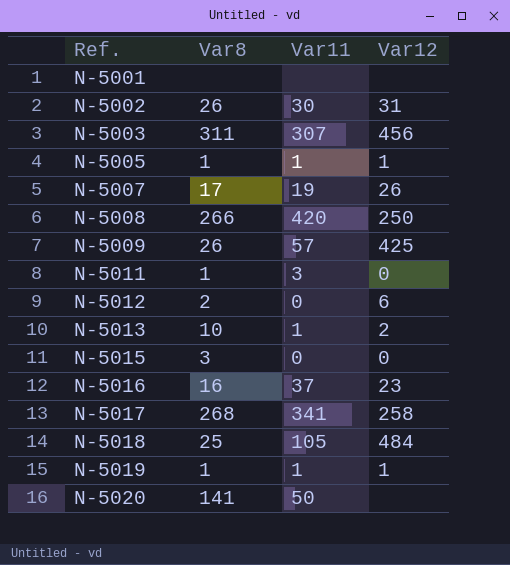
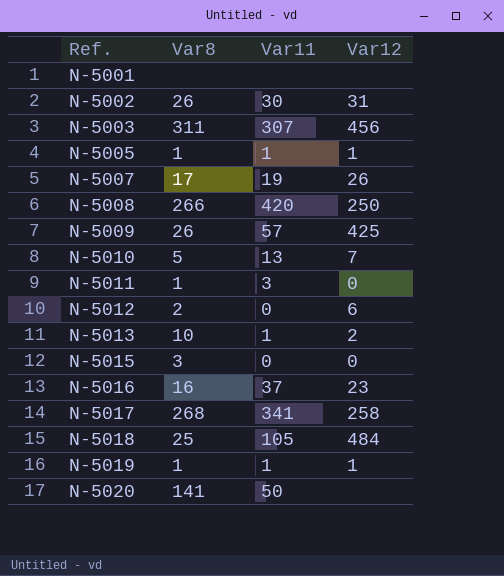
row N-5010: none -> 5 | 13 | 7

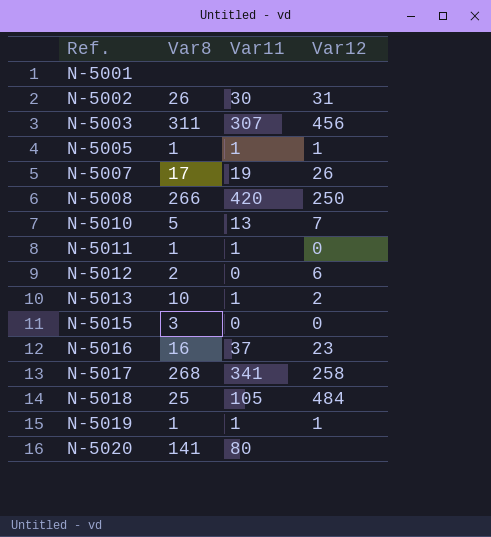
row N-5009: 26 | 57 | 425 -> none
N-5011 | Var11: 3 -> 1
N-5020 | Var11: 50 -> 80

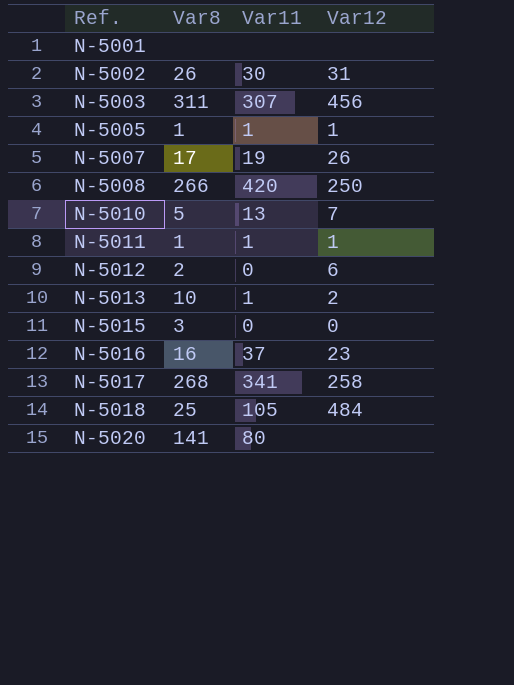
row N-5019: 1 | 1 | 1 -> none
N-5011 | Var12: 0 -> 1

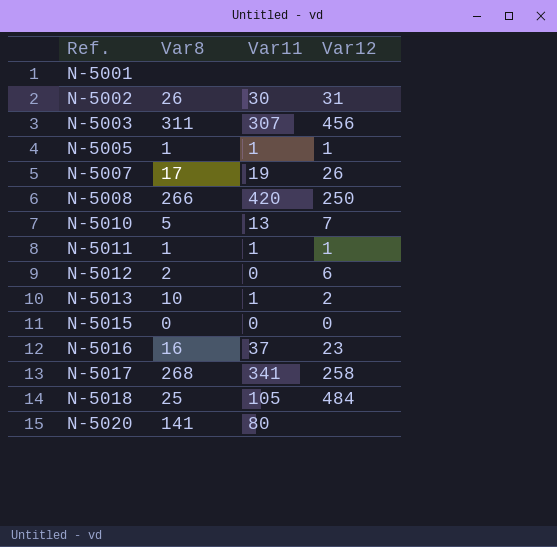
N-5015 | Var8: 3 -> 0

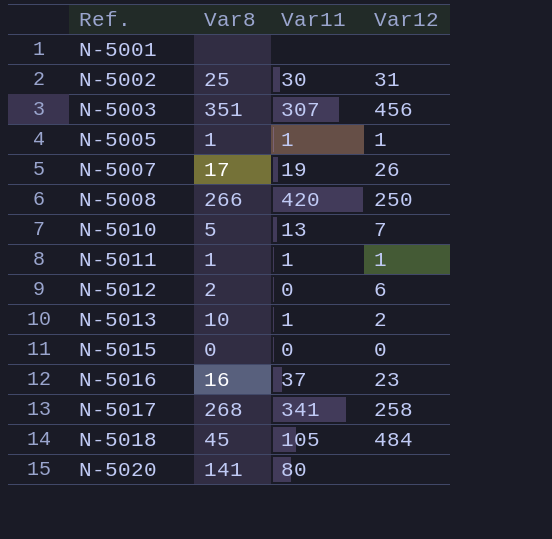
N-5002 | Var8: 26 -> 25
N-5003 | Var8: 311 -> 351
N-5018 | Var8: 25 -> 45

